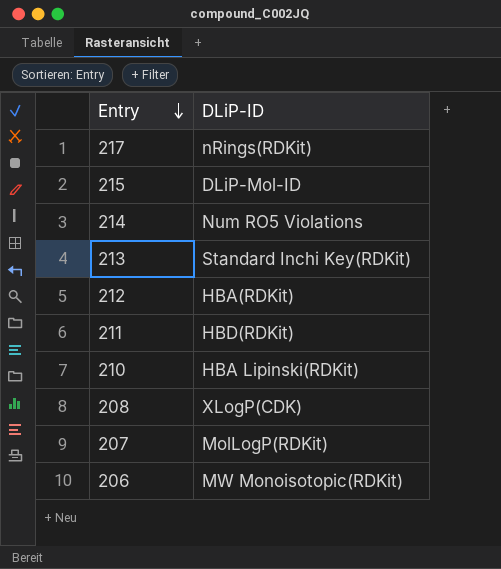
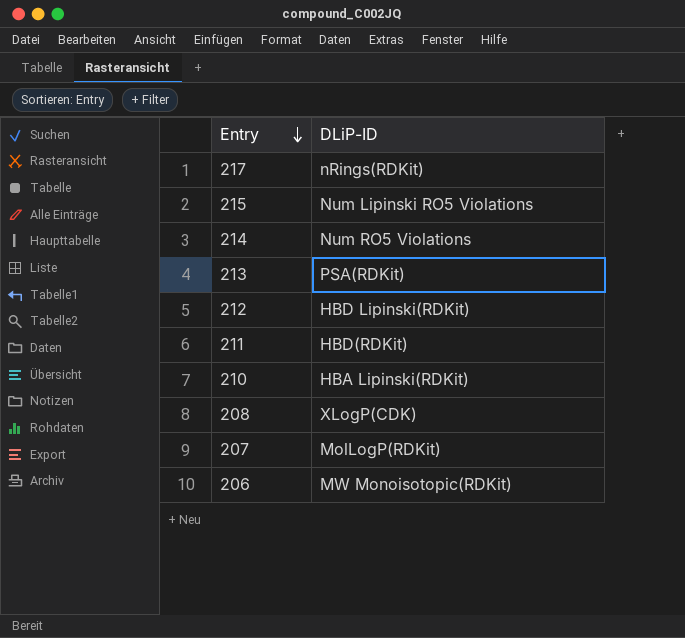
215 | DLiP-ID: DLiP-Mol-ID -> Num Lipinski RO5 Violations
213 | DLiP-ID: Standard Inchi Key(RDKit) -> PSA(RDKit)
212 | DLiP-ID: HBA(RDKit) -> HBD Lipinski(RDKit)

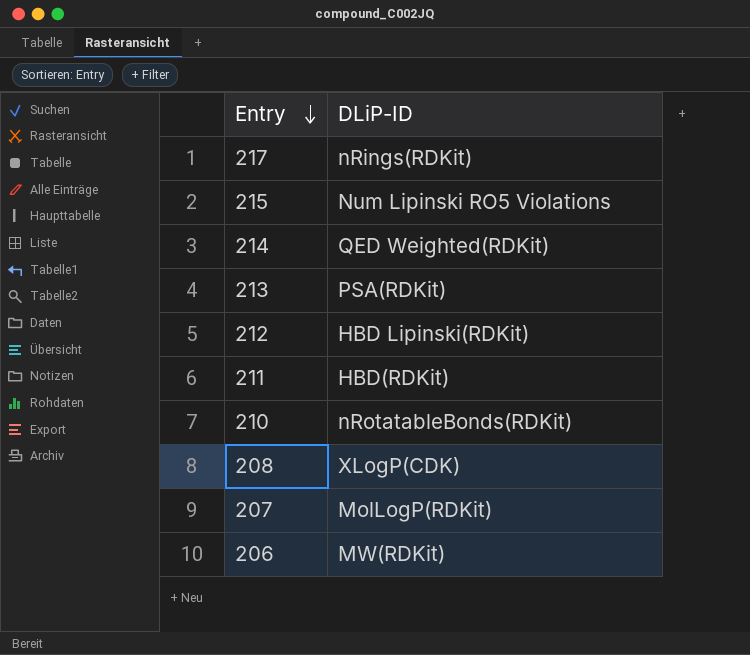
214 | DLiP-ID: Num RO5 Violations -> QED Weighted(RDKit)
210 | DLiP-ID: HBA Lipinski(RDKit) -> nRotatableBonds(RDKit)
206 | DLiP-ID: MW Monoisotopic(RDKit) -> MW(RDKit)

